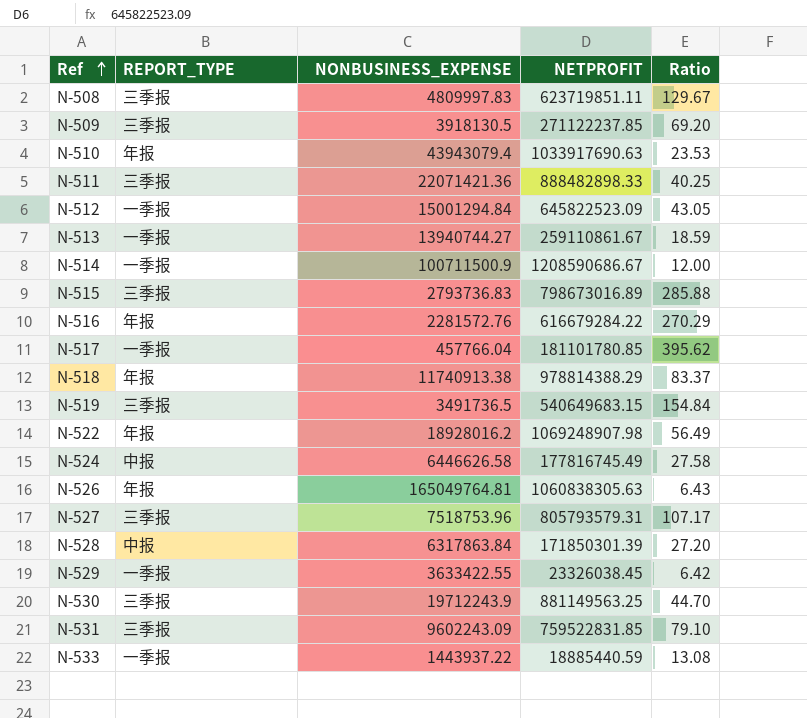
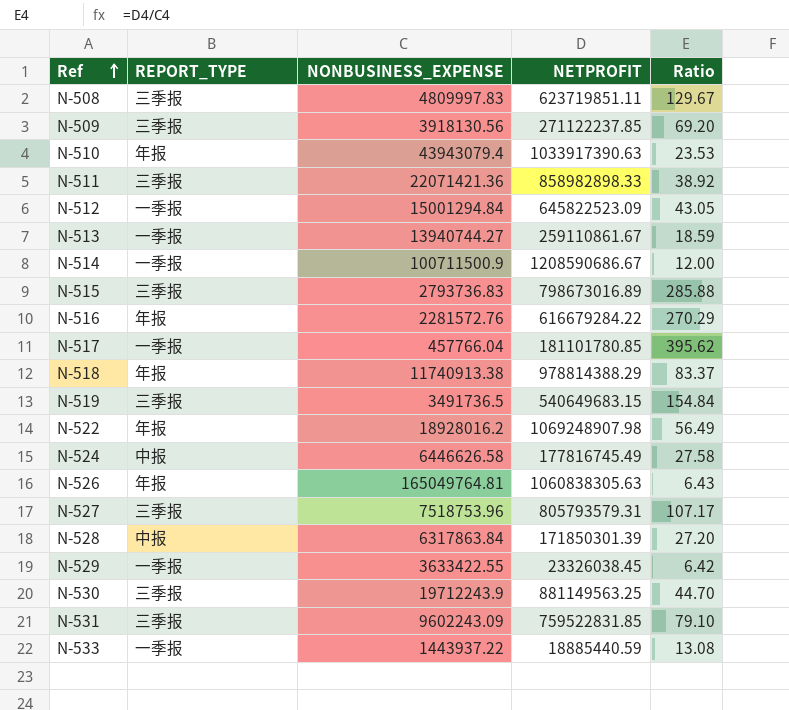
N-509 | NONBUSINESS_EXPENSE: 3918130.5 -> 3918130.56
N-510 | NETPROFIT: 1033917690.63 -> 1033917390.63
N-511 | NETPROFIT: 888482898.33 -> 858982898.33
N-511 | Ratio: 40.25 -> 38.92

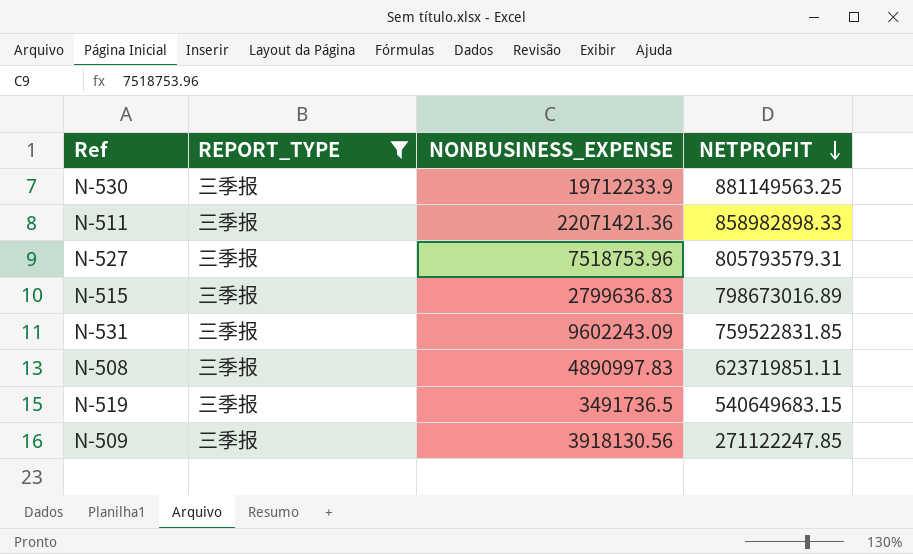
filter: none -> REPORT_TYPE = 三季报
row order: Ref ascending -> NETPROFIT descending
column Ratio | formula: [NETPROFIT] / [NONBUSINESS_EXPENSE] -> none
N-530 | NONBUSINESS_EXPENSE: 19712243.9 -> 19712233.9
N-515 | NONBUSINESS_EXPENSE: 2793736.83 -> 2799636.83
N-508 | NONBUSINESS_EXPENSE: 4809997.83 -> 4890997.83
N-509 | NETPROFIT: 271122237.85 -> 271122247.85

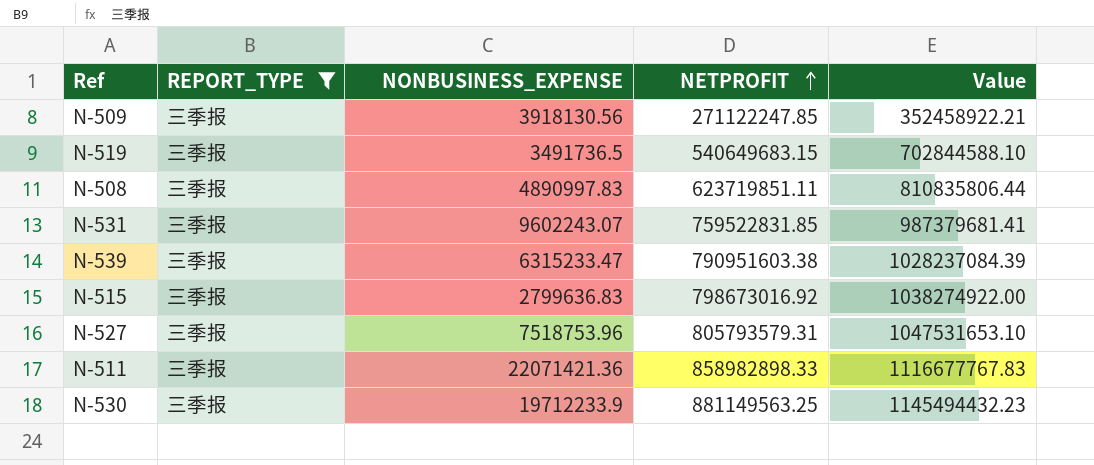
row order: NETPROFIT descending -> NETPROFIT ascending
column Value | formula: none -> [NETPROFIT] * 1.3
N-531 | NONBUSINESS_EXPENSE: 9602243.09 -> 9602243.07
row N-539: none -> 三季报 | 6315233.47 | 790951603.38 | 1028237084.39
N-515 | NETPROFIT: 798673016.89 -> 798673016.92

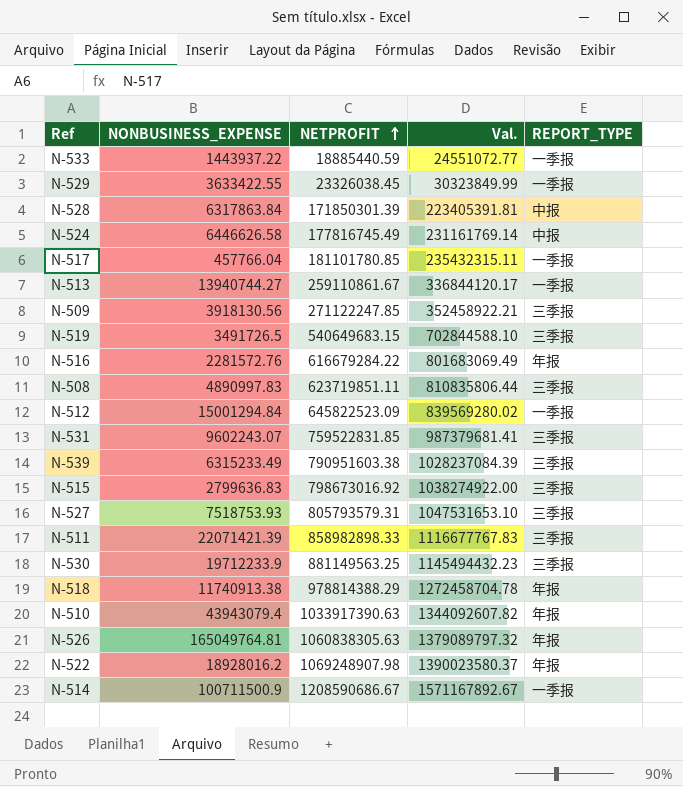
filter: REPORT_TYPE = 三季报 -> none
column name: Value -> Val.
column REPORT_TYPE | position: 2 -> 5
N-519 | NONBUSINESS_EXPENSE: 3491736.5 -> 3491726.5
N-539 | NONBUSINESS_EXPENSE: 6315233.47 -> 6315233.49
N-527 | NONBUSINESS_EXPENSE: 7518753.96 -> 7518753.93
N-511 | NONBUSINESS_EXPENSE: 22071421.36 -> 22071421.39

